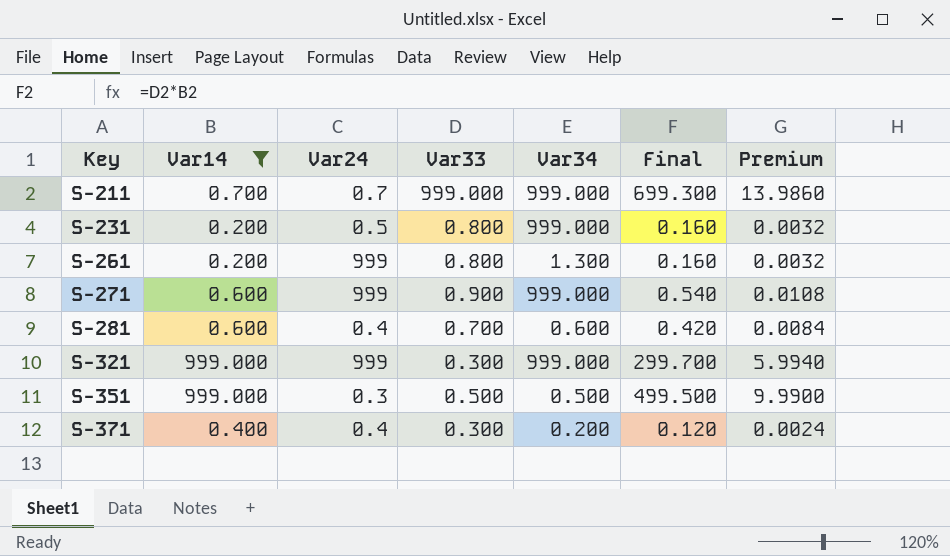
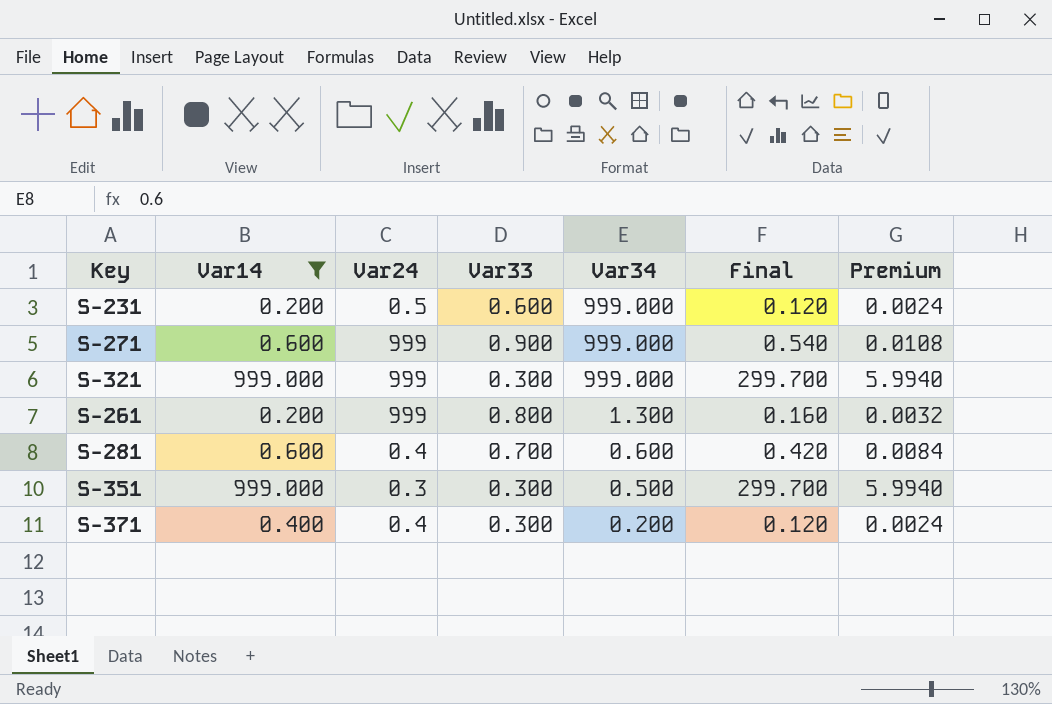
row order: Key ascending -> Var34 descending
row S-211: 0.700 | 0.7 | 999.000 | 999.000 | 699.300 | 13.9860 -> none
S-231 | Var33: 0.800 -> 0.600
S-231 | Final: 0.160 -> 0.120
S-231 | Premium: 0.0032 -> 0.0024
S-351 | Var33: 0.500 -> 0.300
S-351 | Final: 499.500 -> 299.700
S-351 | Premium: 9.9900 -> 5.9940

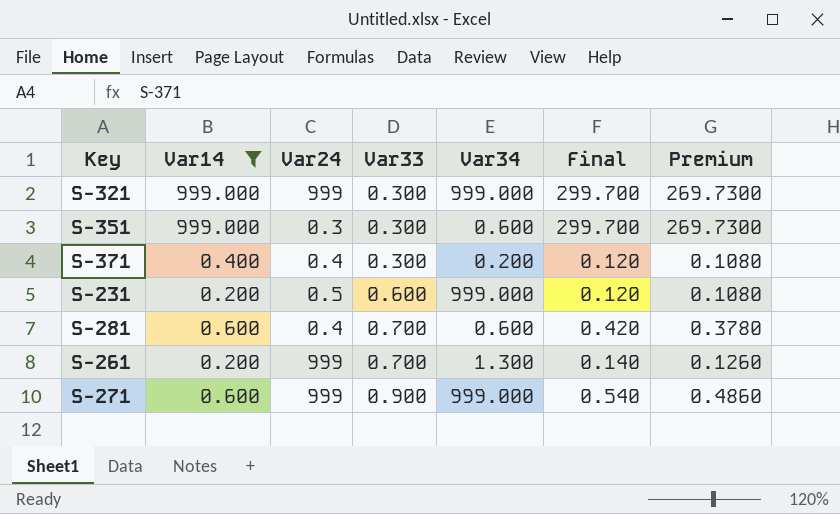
row order: Var34 descending -> Var33 ascending
column Premium | formula: [Final] * 0.02 -> [Final] * 0.9
S-351 | Var34: 0.500 -> 0.600
S-261 | Var33: 0.800 -> 0.700
S-261 | Final: 0.160 -> 0.140

